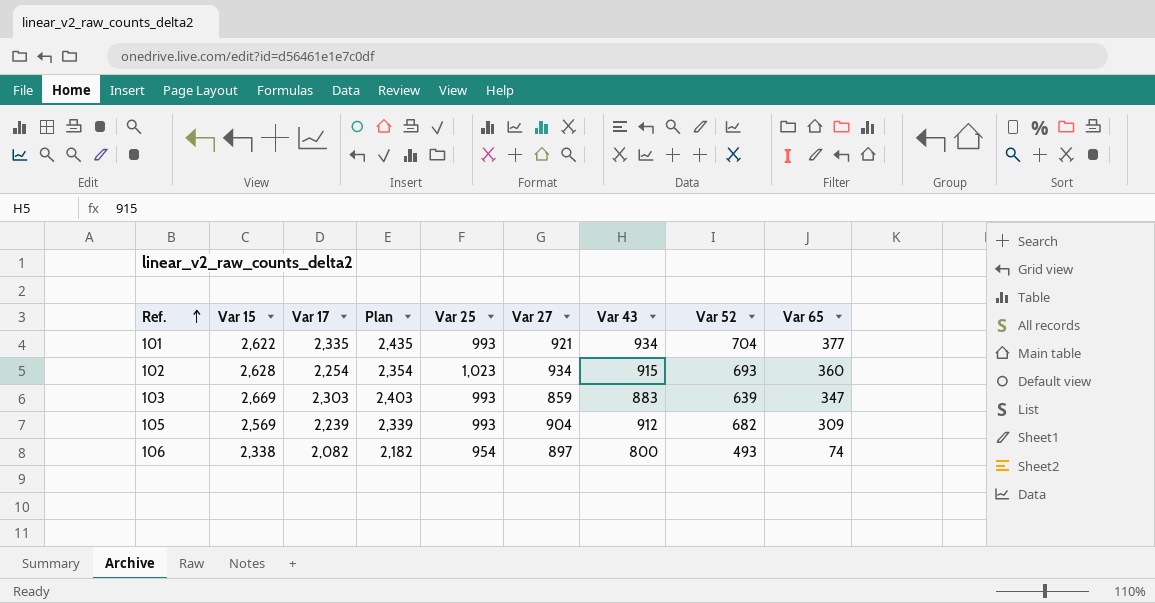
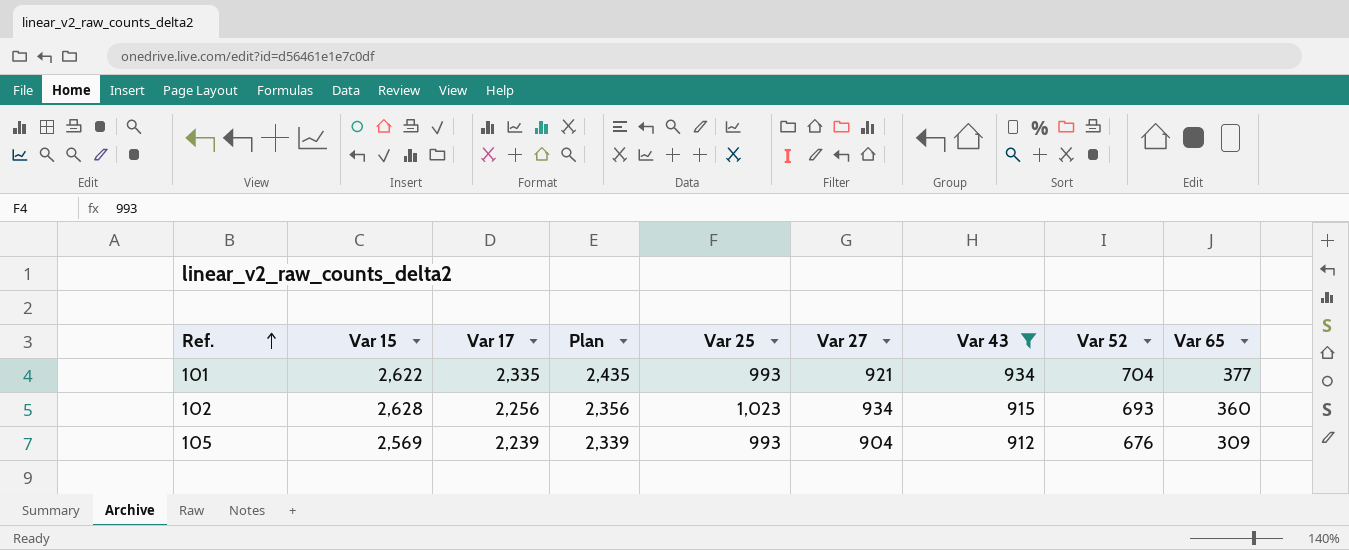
filter: none -> Var 43 >= 912
102 | Var 17: 2,254 -> 2,256
102 | Plan: 2,354 -> 2,356
105 | Var 52: 682 -> 676

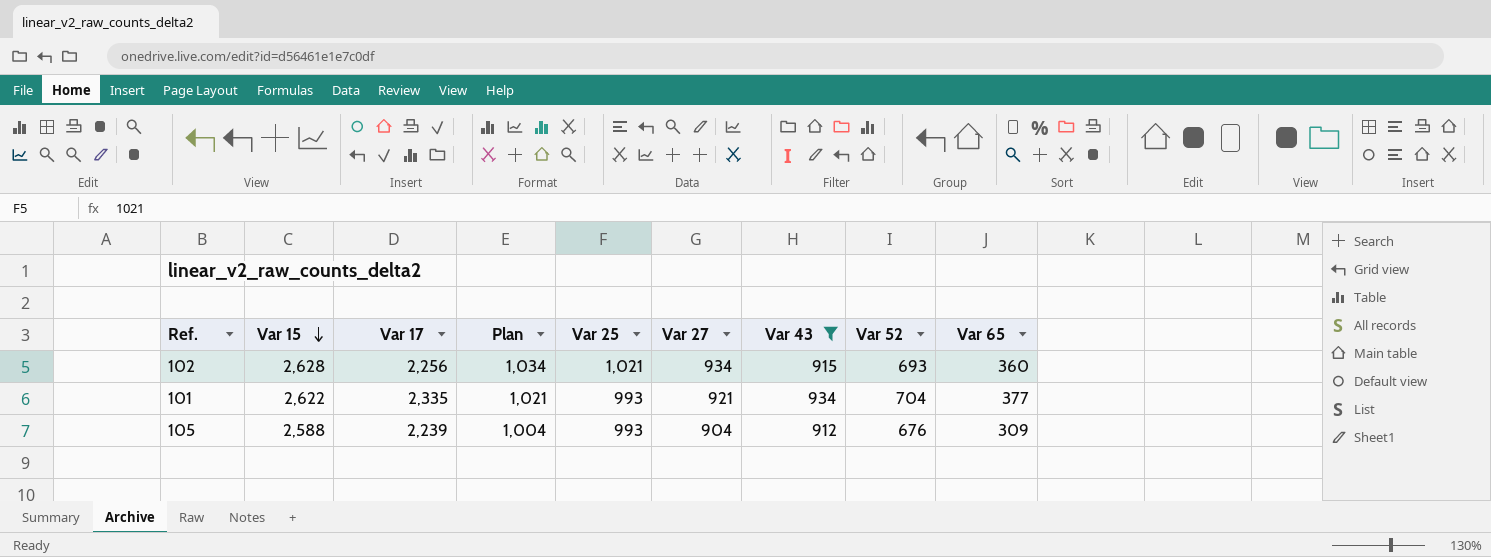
row order: Ref. ascending -> Var 15 descending
column Plan | formula: [Var 17] + 100 -> [Var 27] + 100
102 | Var 25: 1,023 -> 1,021
105 | Var 15: 2,569 -> 2,588

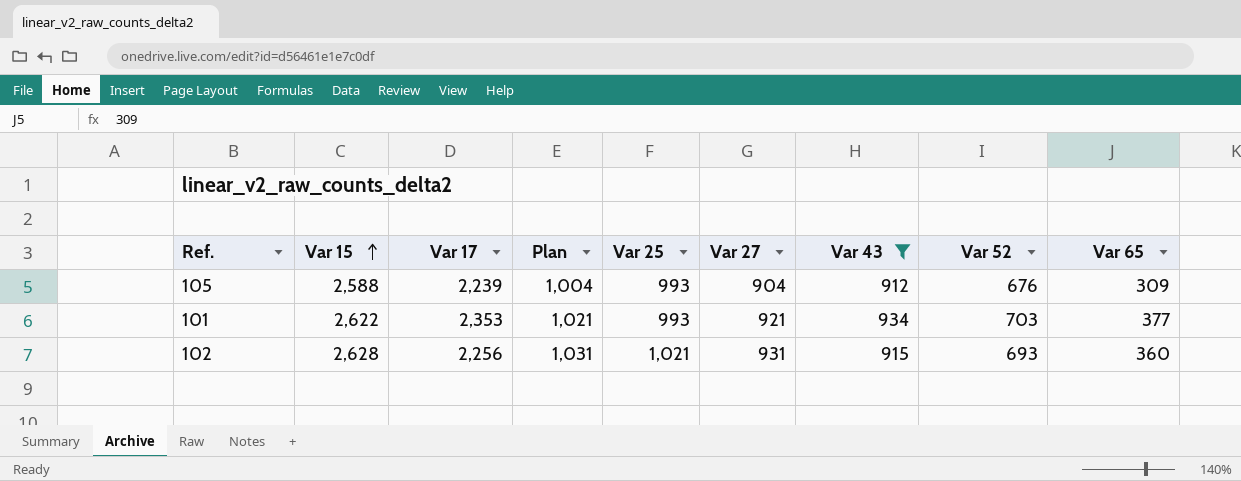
row order: Var 15 descending -> Var 15 ascending
101 | Var 17: 2,335 -> 2,353
101 | Var 52: 704 -> 703
102 | Plan: 1,034 -> 1,031
102 | Var 27: 934 -> 931

